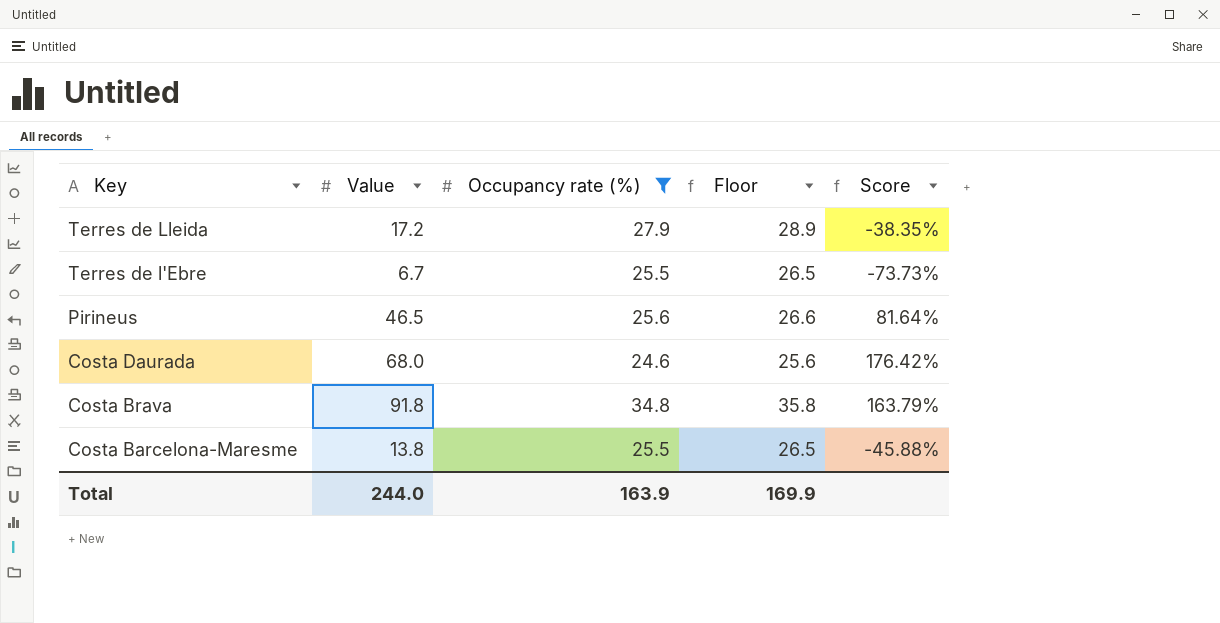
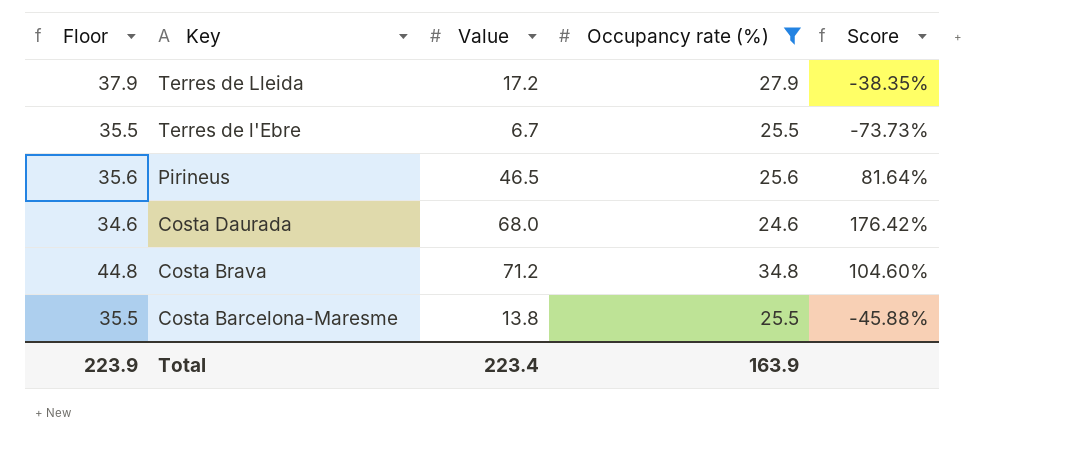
column Floor | formula: [Occupancy rate (%)] + 1 -> [Occupancy rate (%)] + 10
column Floor | position: 4 -> 1
Costa Brava | Value: 91.8 -> 71.2
Costa Brava | Score: 163.79% -> 104.60%
Total | Floor: 169.9 -> 223.9
Total | Value: 244.0 -> 223.4

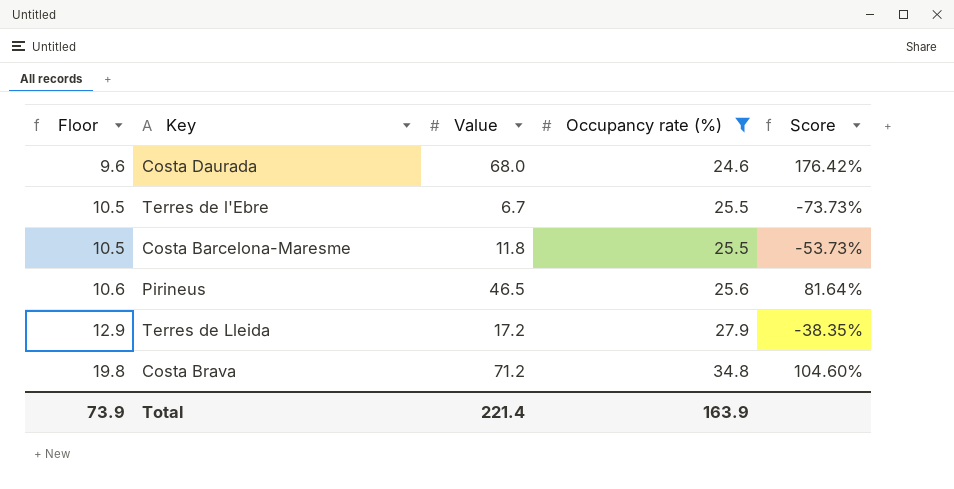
row order: Key descending -> Floor ascending
column Floor | formula: [Occupancy rate (%)] + 10 -> [Occupancy rate (%)] - 15
Costa Barcelona-Maresme | Value: 13.8 -> 11.8
Costa Barcelona-Maresme | Score: -45.88% -> -53.73%
Total | Floor: 223.9 -> 73.9
Total | Value: 223.4 -> 221.4

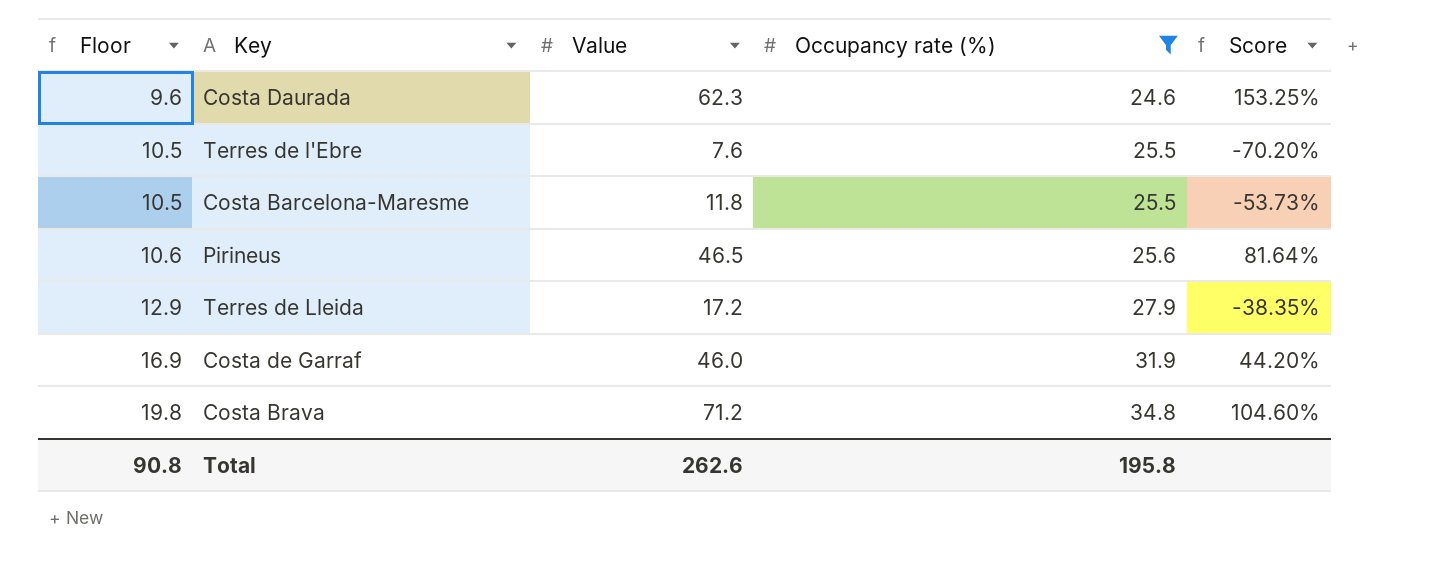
Costa Daurada | Value: 68.0 -> 62.3
Costa Daurada | Score: 176.42% -> 153.25%
Terres de l'Ebre | Value: 6.7 -> 7.6
Terres de l'Ebre | Score: -73.73% -> -70.20%
row Costa de Garraf: none -> 16.9 | 46.0 | 31.9 | 44.20%
Total | Floor: 73.9 -> 90.8
Total | Value: 221.4 -> 262.6
Total | Occupancy rate (%): 163.9 -> 195.8

